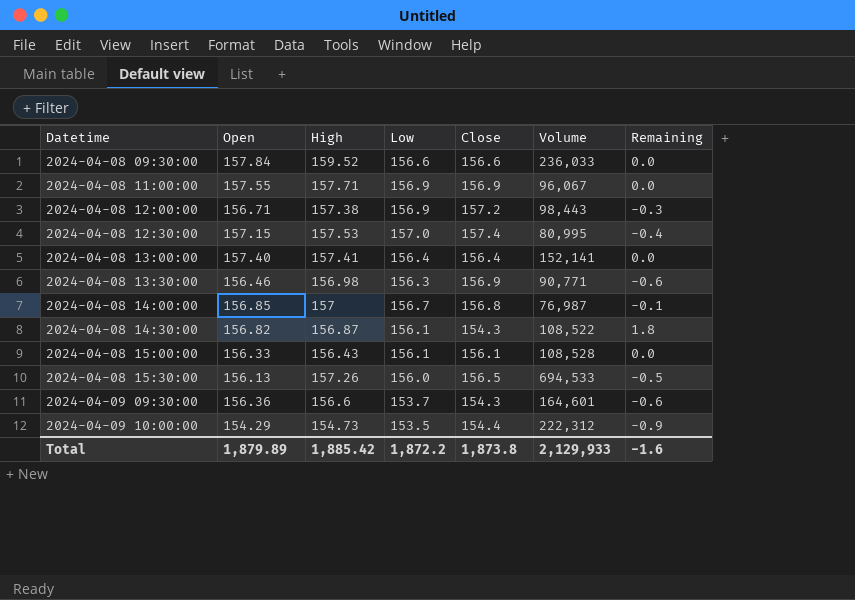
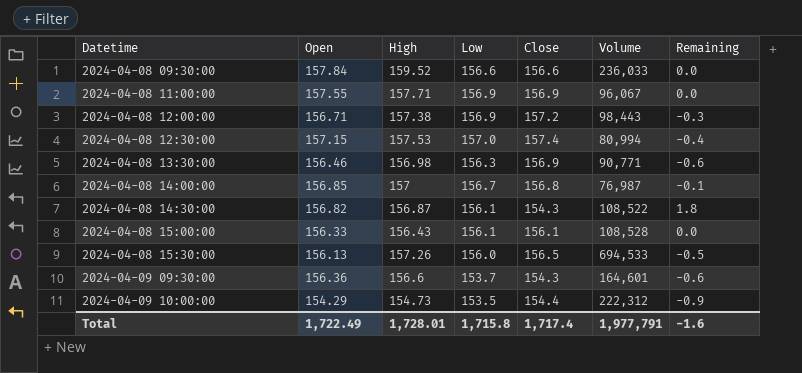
row 2024-04-08 13:00:00: 157.40 | 157.41 | 156.4 | 156.4 | 152,141 | 0.0 -> none
2024-04-08 12:30:00 | Volume: 80,995 -> 80,994
Total | Open: 1,879.89 -> 1,722.49
Total | High: 1,885.42 -> 1,728.01
Total | Low: 1,872.2 -> 1,715.8
Total | Close: 1,873.8 -> 1,717.4
Total | Volume: 2,129,933 -> 1,977,791

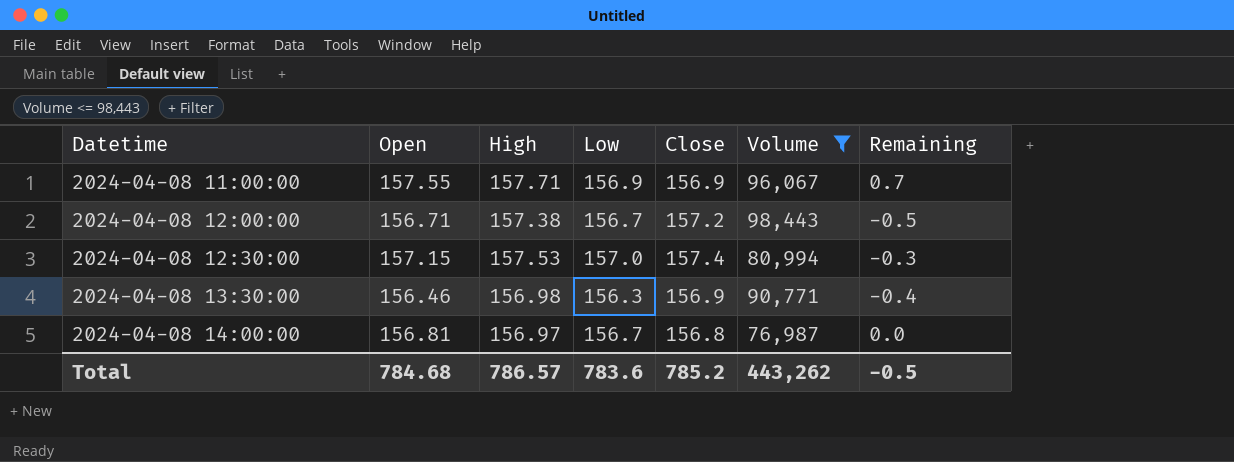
filter: none -> Volume <= 98,443
column Remaining | formula: [Low] - [Close] -> [Open] - [Close]
2024-04-08 12:00:00 | Low: 156.9 -> 156.7
2024-04-08 14:00:00 | Open: 156.85 -> 156.81
2024-04-08 14:00:00 | High: 157 -> 156.97
Total | Open: 1,722.49 -> 784.68
Total | High: 1,728.01 -> 786.57
Total | Low: 1,715.8 -> 783.6
Total | Close: 1,717.4 -> 785.2
Total | Volume: 1,977,791 -> 443,262
Total | Remaining: -1.6 -> -0.5

